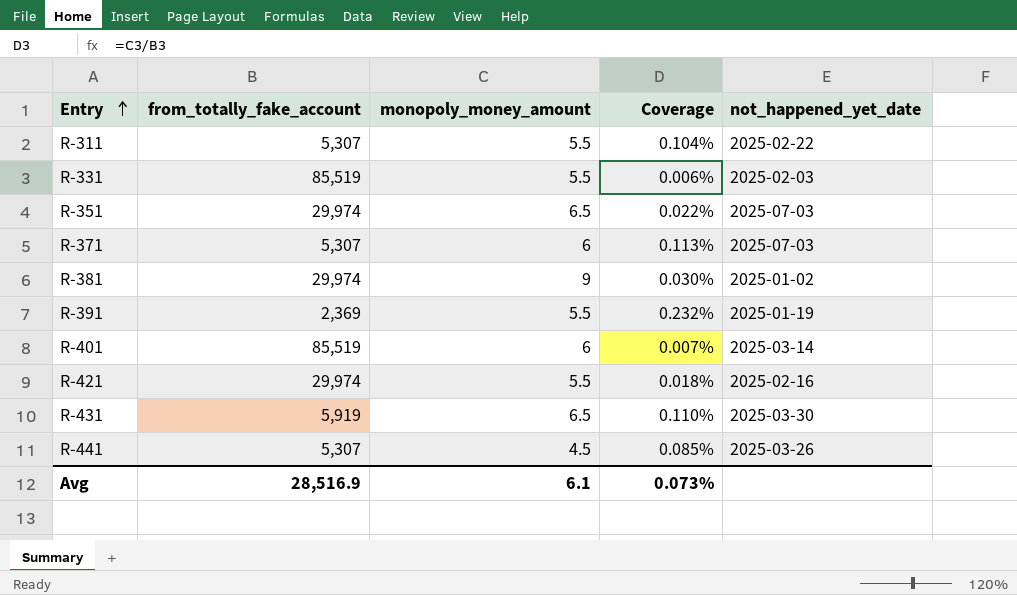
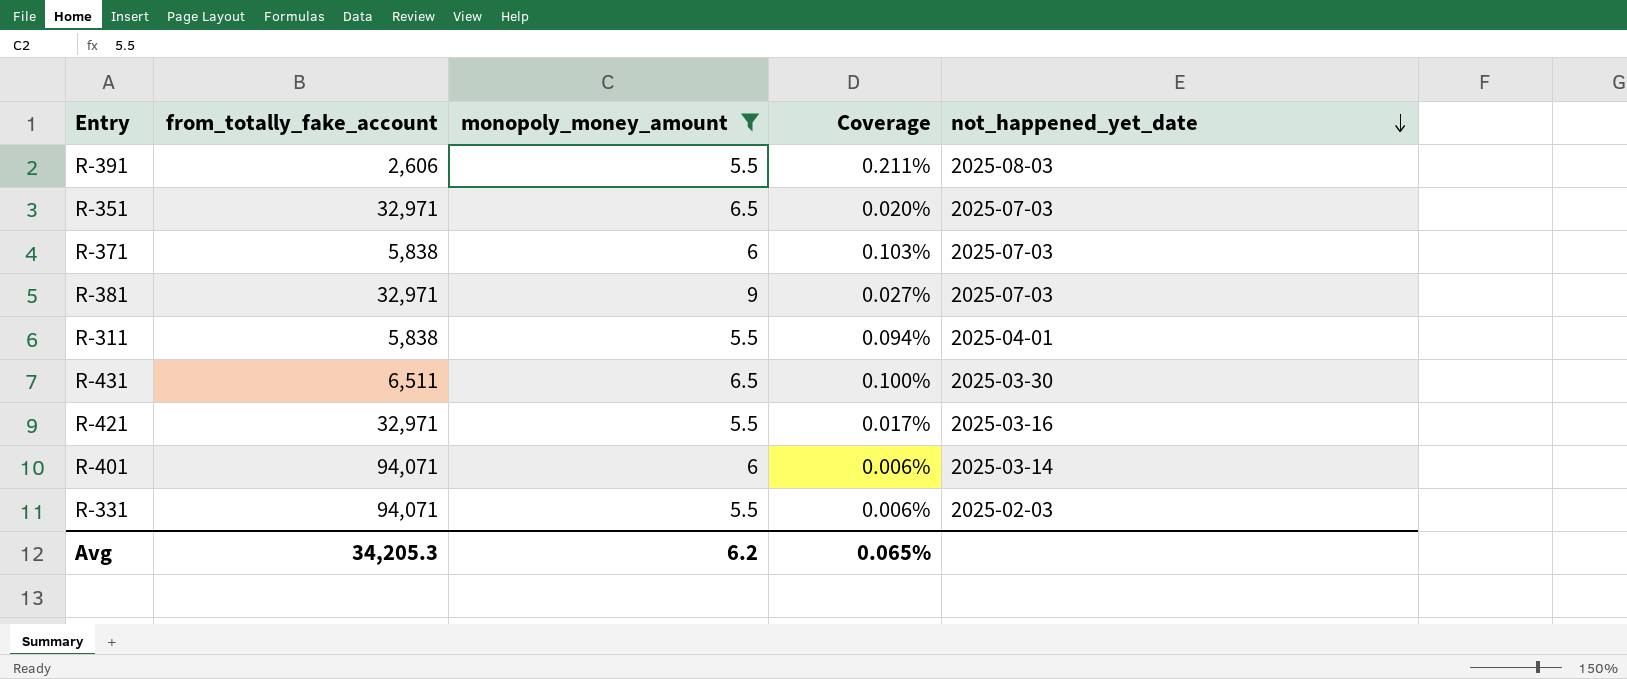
filter: none -> monopoly_money_amount != 4.5
row order: Entry ascending -> not_happened_yet_date descending
R-391 | from_totally_fake_account: 2,369 -> 2,606
R-391 | Coverage: 0.232% -> 0.211%
R-391 | not_happened_yet_date: 2025-01-19 -> 2025-08-03
R-351 | from_totally_fake_account: 29,974 -> 32,971
R-351 | Coverage: 0.022% -> 0.020%
R-371 | from_totally_fake_account: 5,307 -> 5,838
R-371 | Coverage: 0.113% -> 0.103%
R-381 | from_totally_fake_account: 29,974 -> 32,971
R-381 | Coverage: 0.030% -> 0.027%
R-381 | not_happened_yet_date: 2025-01-02 -> 2025-07-03
R-311 | from_totally_fake_account: 5,307 -> 5,838
R-311 | Coverage: 0.104% -> 0.094%
R-311 | not_happened_yet_date: 2025-02-22 -> 2025-04-01
R-431 | from_totally_fake_account: 5,919 -> 6,511
R-431 | Coverage: 0.110% -> 0.100%
R-421 | from_totally_fake_account: 29,974 -> 32,971
R-421 | Coverage: 0.018% -> 0.017%
R-421 | not_happened_yet_date: 2025-02-16 -> 2025-03-16
R-401 | from_totally_fake_account: 85,519 -> 94,071
R-401 | Coverage: 0.007% -> 0.006%
R-331 | from_totally_fake_account: 85,519 -> 94,071
Avg | from_totally_fake_account: 28,516.9 -> 34,205.3
Avg | monopoly_money_amount: 6.1 -> 6.2
Avg | Coverage: 0.073% -> 0.065%

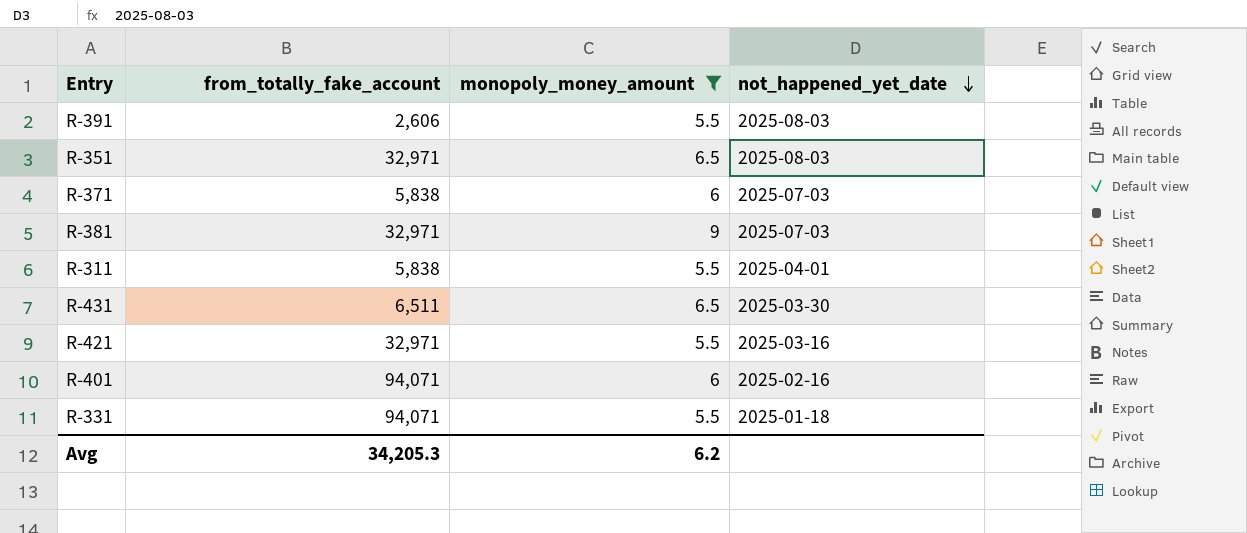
column Coverage | formula: [monopoly_money_amount] / [from_totally_fake_account] -> none
R-351 | not_happened_yet_date: 2025-07-03 -> 2025-08-03
R-401 | not_happened_yet_date: 2025-03-14 -> 2025-02-16
R-331 | not_happened_yet_date: 2025-02-03 -> 2025-01-18

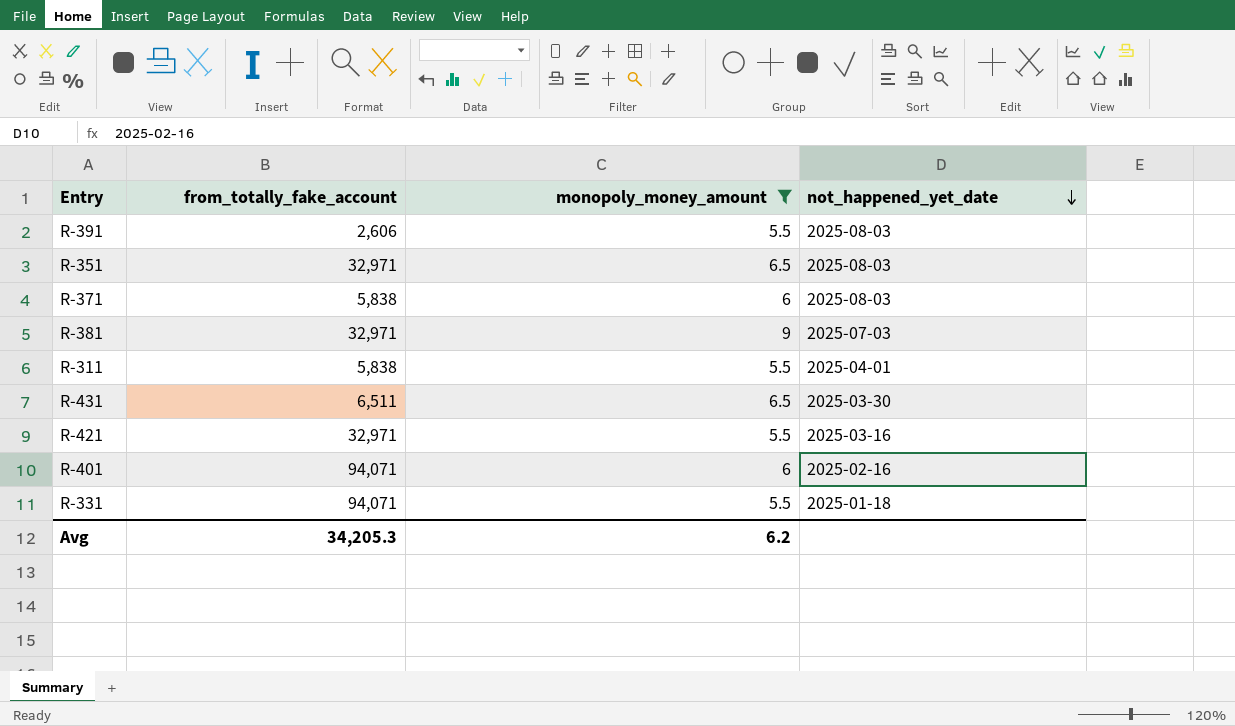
R-371 | not_happened_yet_date: 2025-07-03 -> 2025-08-03

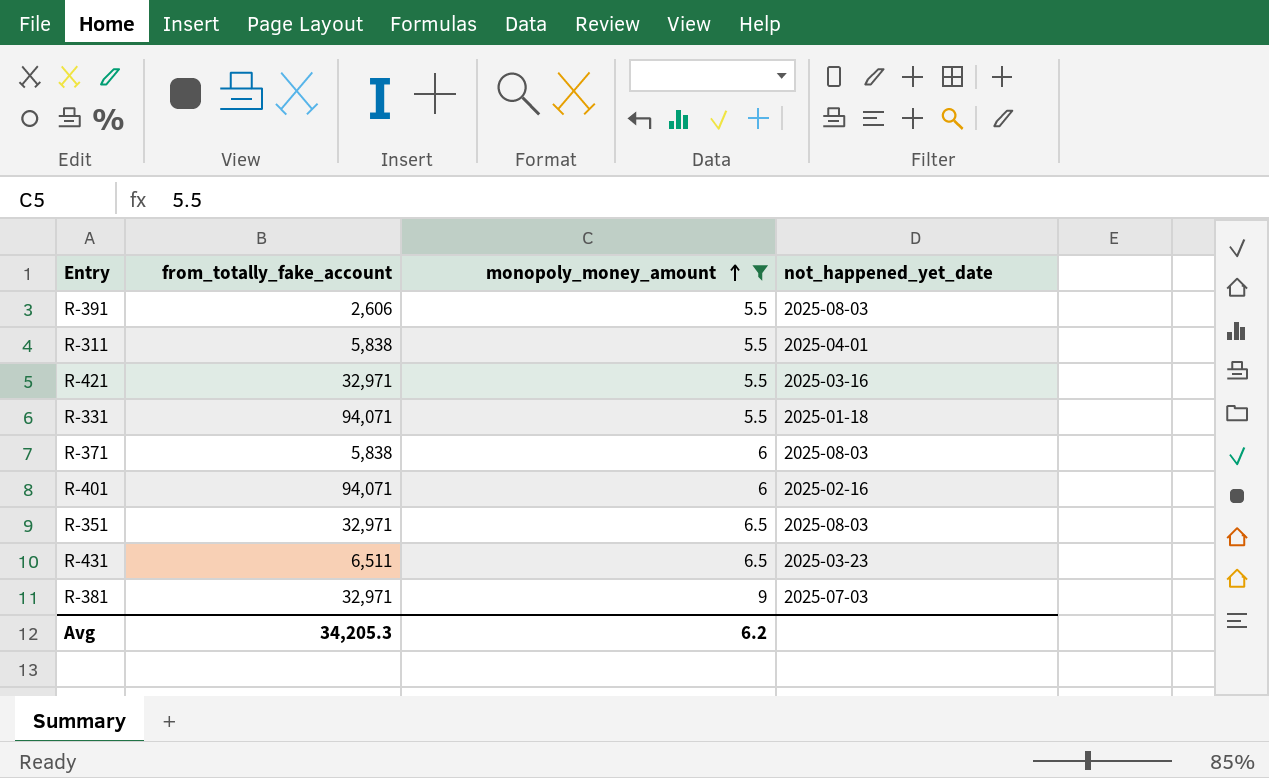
row order: not_happened_yet_date descending -> monopoly_money_amount ascending
R-431 | not_happened_yet_date: 2025-03-30 -> 2025-03-23

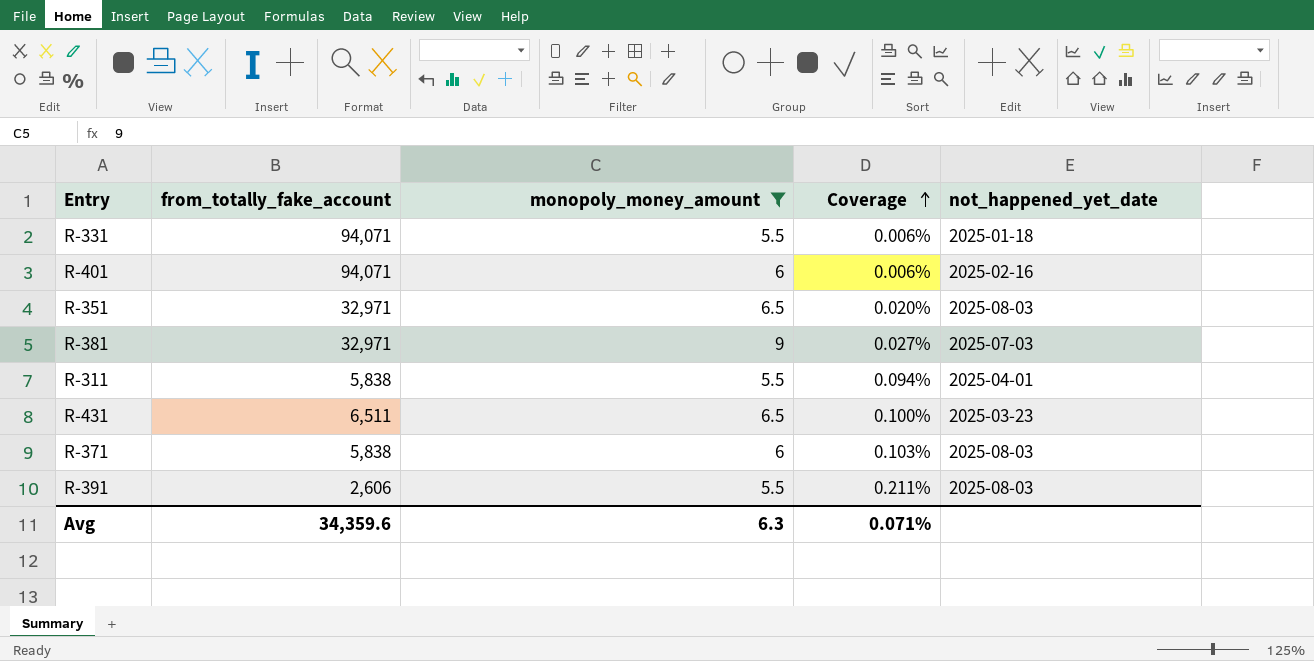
row order: monopoly_money_amount ascending -> Coverage ascending
column Coverage | formula: none -> [monopoly_money_amount] / [from_totally_fake_account]
row R-421: 32,971 | 5.5 | 2025-03-16 -> none
Avg | from_totally_fake_account: 34,205.3 -> 34,359.6
Avg | monopoly_money_amount: 6.2 -> 6.3

